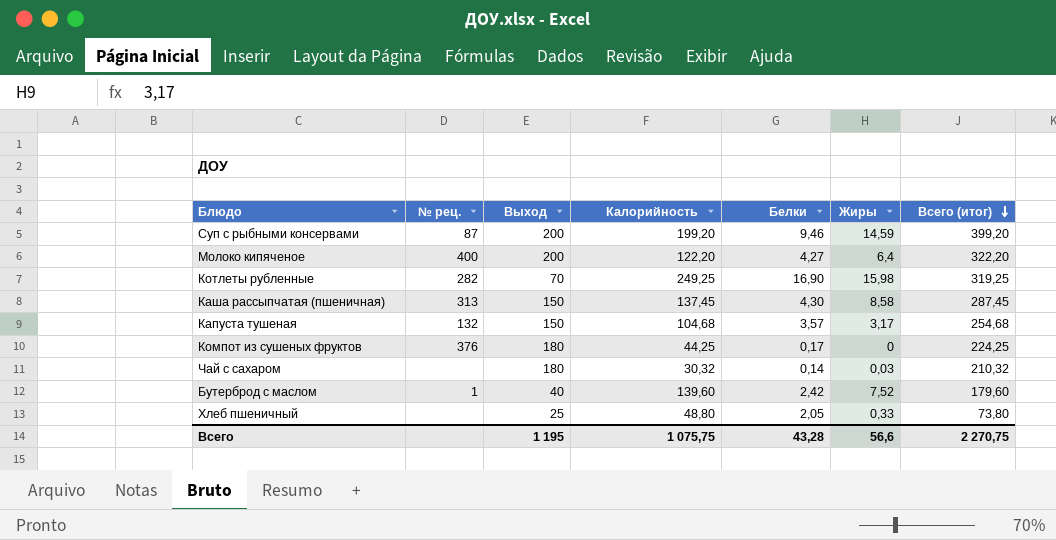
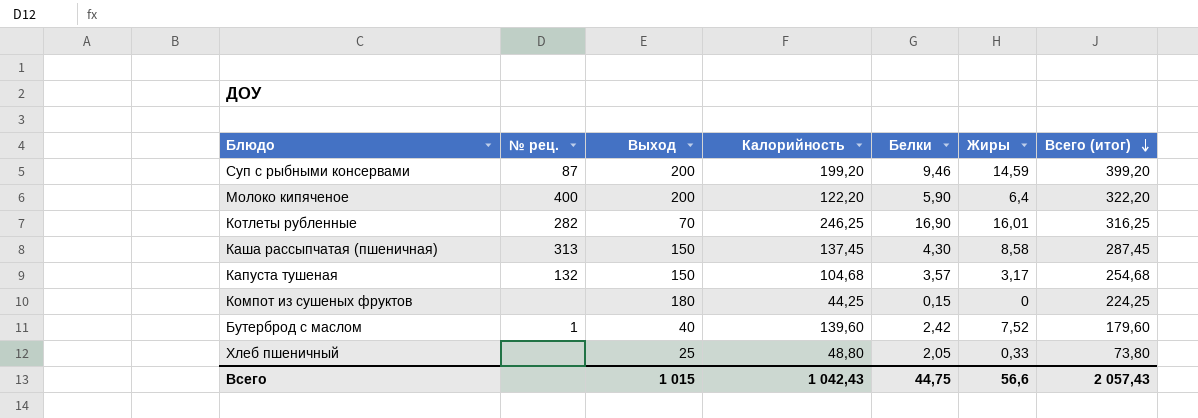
row Чай с сахаром: none | 180 | 30,32 | 0,14 | 0,03 | 210,32 -> none
Молоко кипяченое | Белки: 4,27 -> 5,90
Котлеты рубленные | Калорийность: 249,25 -> 246,25
Котлеты рубленные | Жиры: 15,98 -> 16,01
Котлеты рубленные | Всего (итог): 319,25 -> 316,25
Компот из сушеных фруктов | № рец.: 376 -> none
Компот из сушеных фруктов | Белки: 0,17 -> 0,15
Всего | Выход: 1 195 -> 1 015
Всего | Калорийность: 1 075,75 -> 1 042,43
Всего | Белки: 43,28 -> 44,75
Всего | Всего (итог): 2 270,75 -> 2 057,43

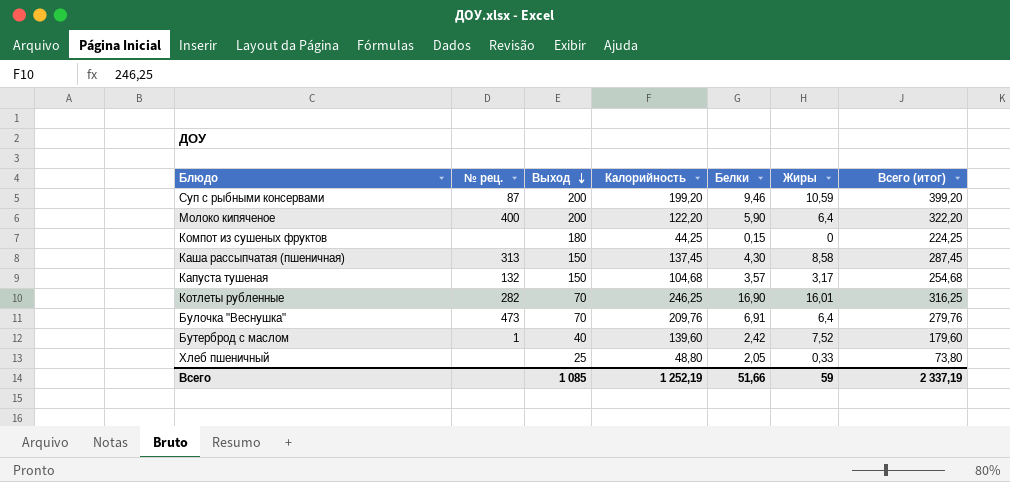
row order: Всего (итог) descending -> Выход descending
Суп с рыбными консервами | Жиры: 14,59 -> 10,59
row Булочка "Веснушка": none -> 473 | 70 | 209,76 | 6,91 | 6,4 | 279,76
Всего | Выход: 1 015 -> 1 085
Всего | Калорийность: 1 042,43 -> 1 252,19
Всего | Белки: 44,75 -> 51,66
Всего | Жиры: 56,6 -> 59
Всего | Всего (итог): 2 057,43 -> 2 337,19

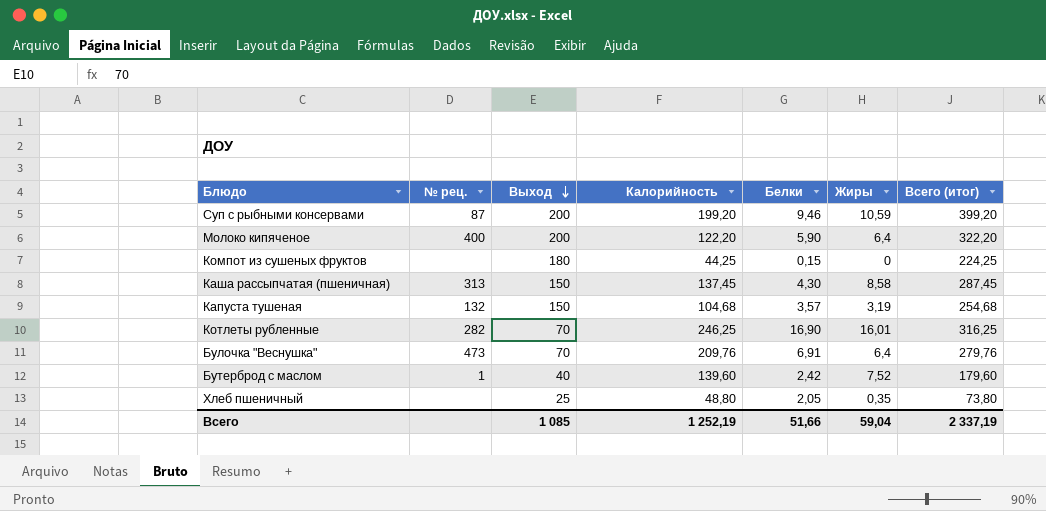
Капуста тушеная | Жиры: 3,17 -> 3,19
Хлеб пшеничный | Жиры: 0,33 -> 0,35
Всего | Жиры: 59 -> 59,04

